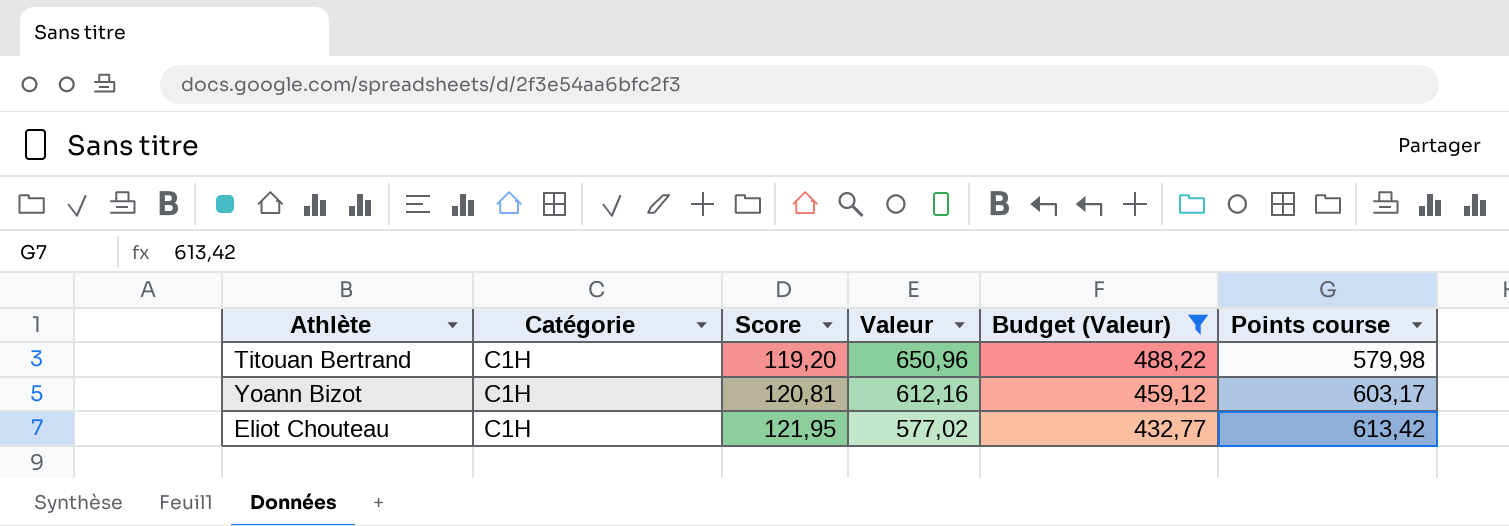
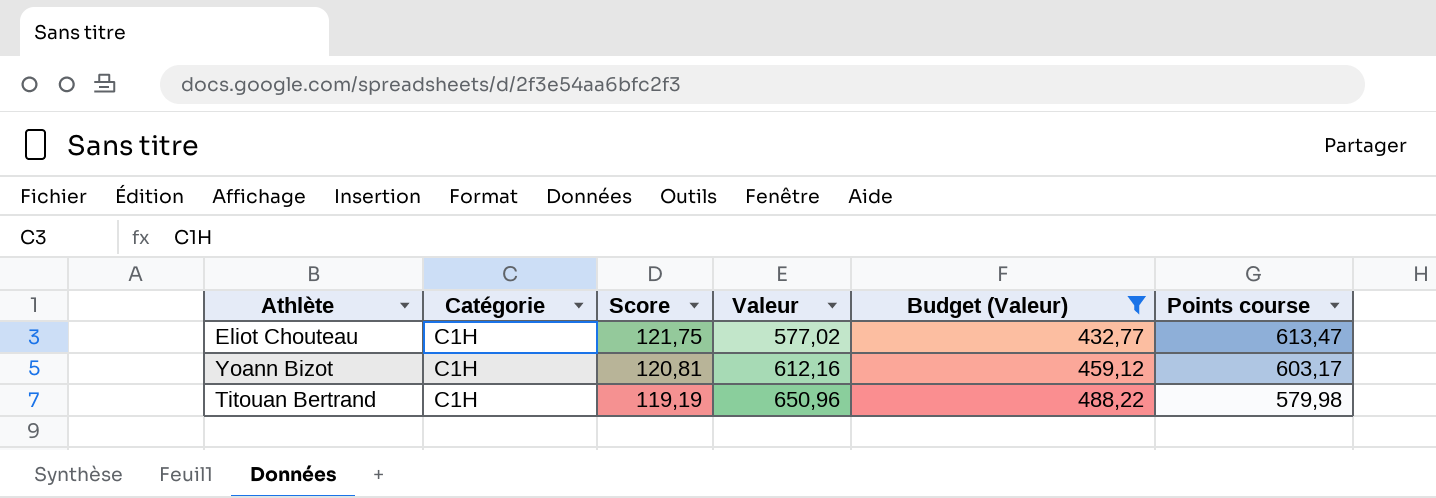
row order: Score ascending -> Score descending
Eliot Chouteau | Score: 121,95 -> 121,75
Eliot Chouteau | Points course: 613,42 -> 613,47
Titouan Bertrand | Score: 119,20 -> 119,19

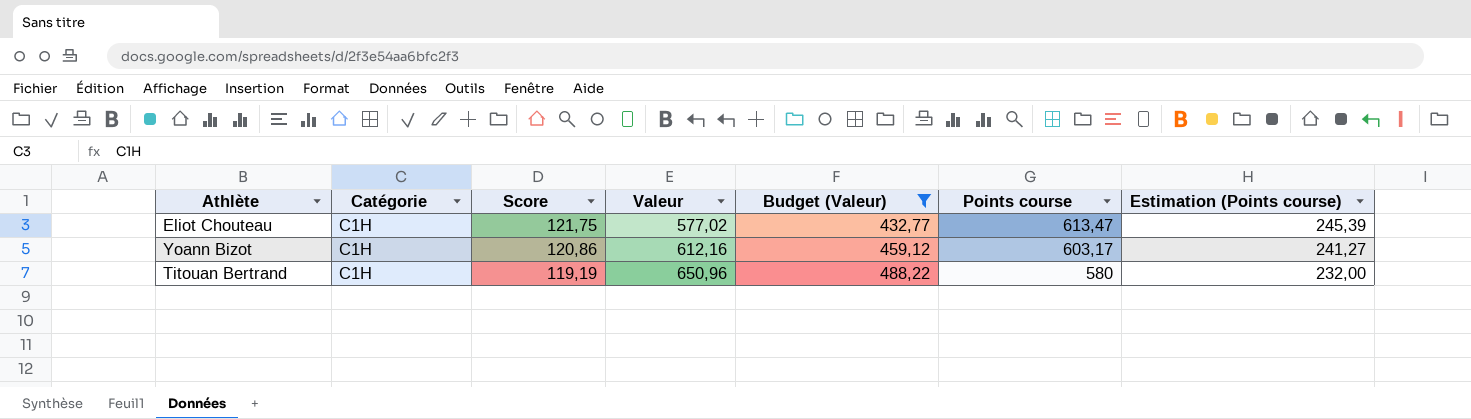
column Estimation (Points course) | formula: none -> [Points course] * 0,4
Yoann Bizot | Score: 120,81 -> 120,86
Titouan Bertrand | Points course: 579,98 -> 580

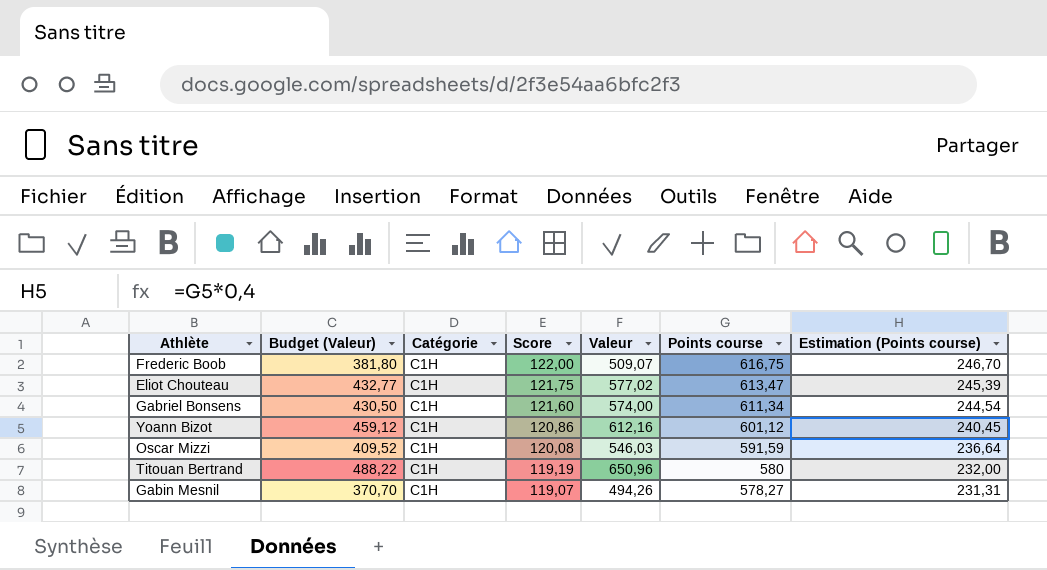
filter: Budget (Valeur) >= 432,77 -> none
column Budget (Valeur) | position: 5 -> 2
Yoann Bizot | Points course: 603,17 -> 601,12
Yoann Bizot | Estimation (Points course): 241,27 -> 240,45

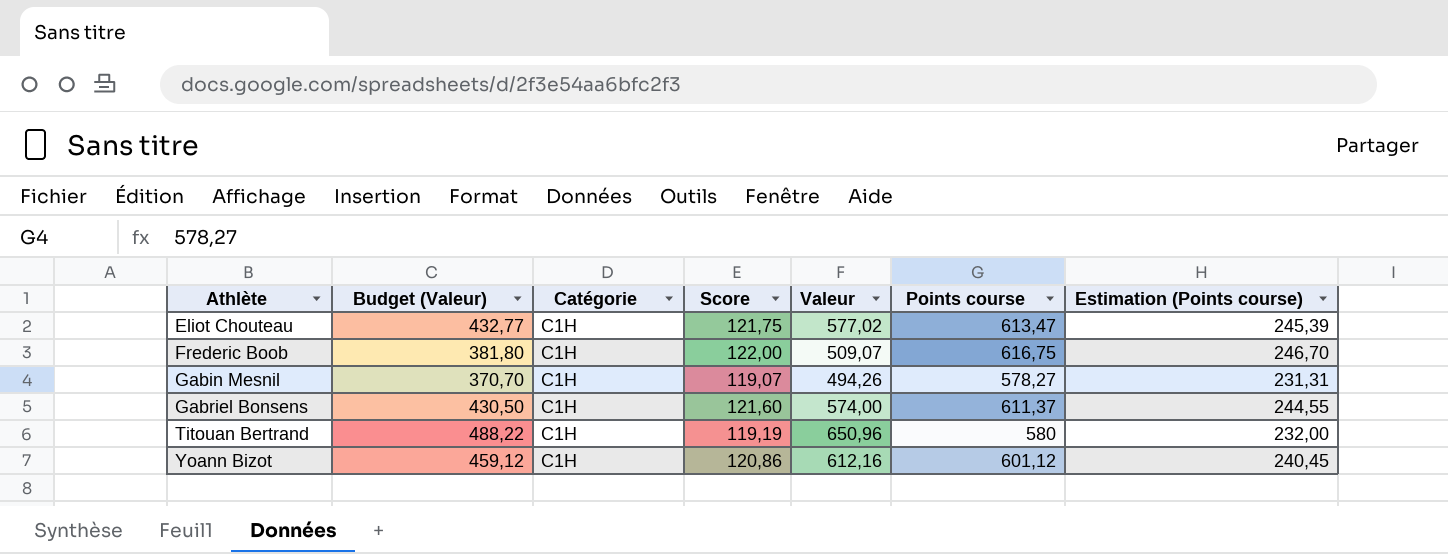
row order: Score descending -> Athlète ascending
row Oscar Mizzi: 409,52 | C1H | 120,08 | 546,03 | 591,59 | 236,64 -> none
Gabriel Bonsens | Points course: 611,34 -> 611,37
Gabriel Bonsens | Estimation (Points course): 244,54 -> 244,55

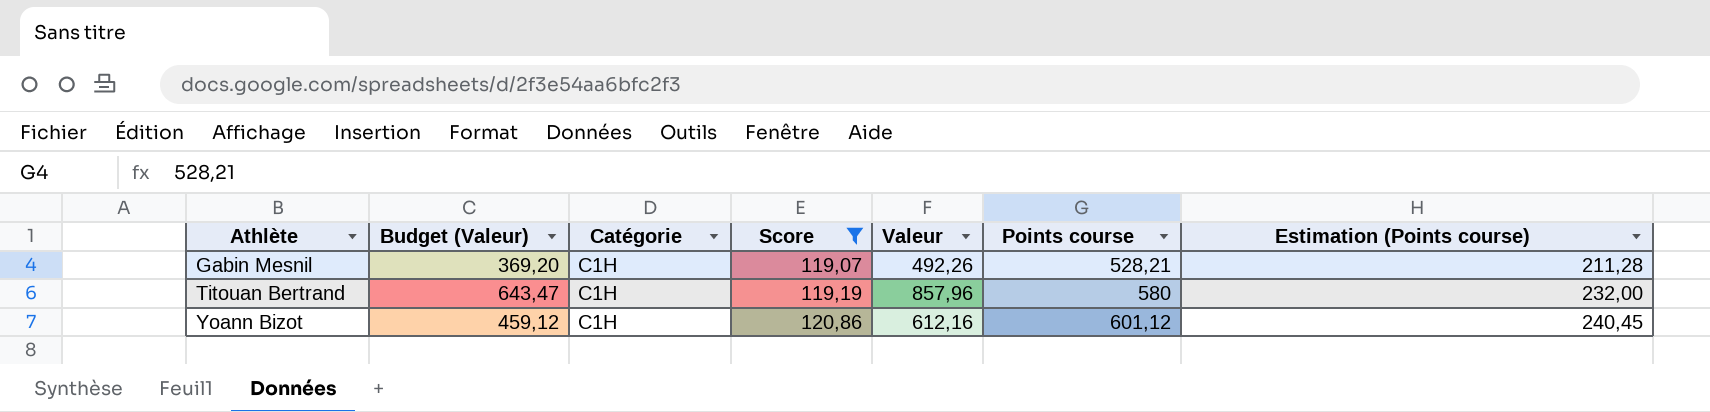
filter: none -> Score <= 120,86
Gabin Mesnil | Budget (Valeur): 370,70 -> 369,20
Gabin Mesnil | Valeur: 494,26 -> 492,26
Gabin Mesnil | Points course: 578,27 -> 528,21
Gabin Mesnil | Estimation (Points course): 231,31 -> 211,28
Titouan Bertrand | Budget (Valeur): 488,22 -> 643,47
Titouan Bertrand | Valeur: 650,96 -> 857,96

